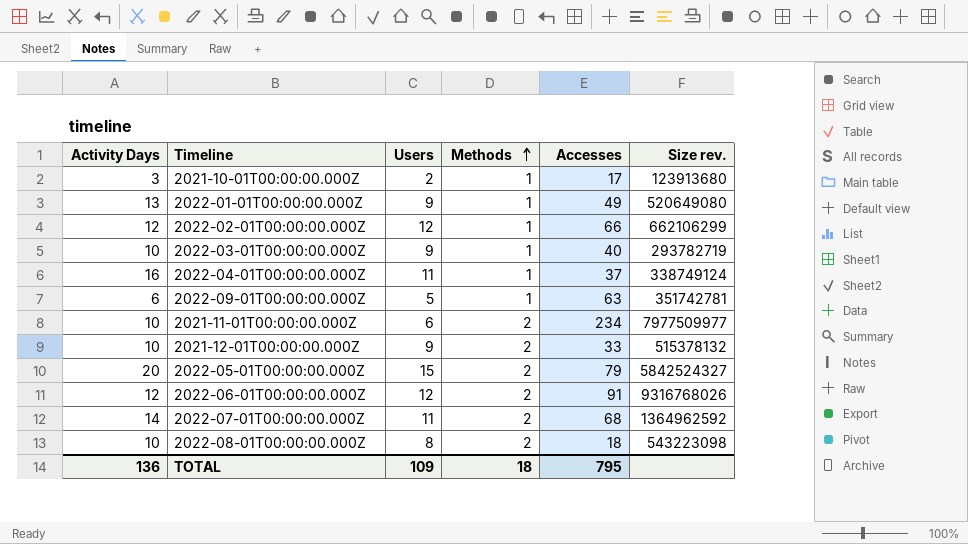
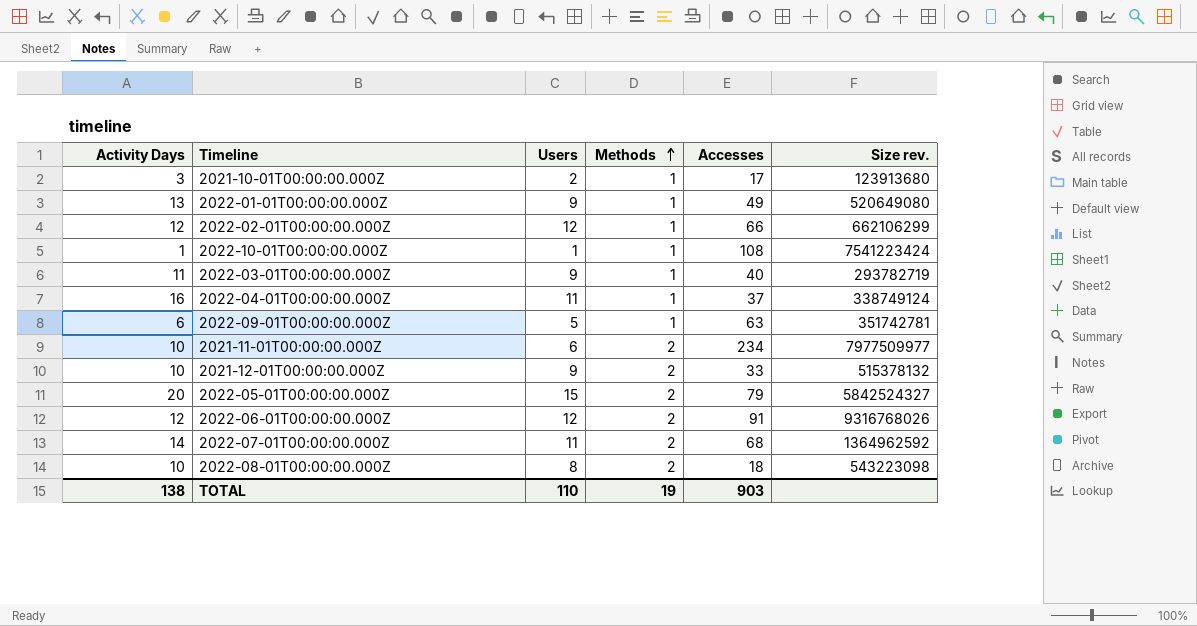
row 2022-10-01T00:00:00.000Z: none -> 1 | 1 | 1 | 108 | 7541223424
2022-03-01T00:00:00.000Z | Activity Days: 10 -> 11
TOTAL | Activity Days: 136 -> 138
TOTAL | Users: 109 -> 110
TOTAL | Methods: 18 -> 19
TOTAL | Accesses: 795 -> 903

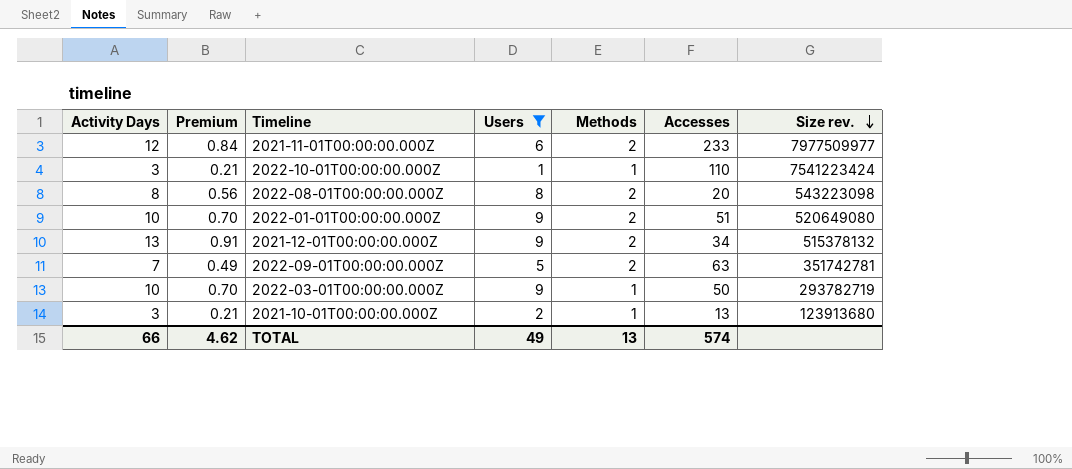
filter: none -> Users <= 9
row order: Methods ascending -> Size rev. descending
column Premium | formula: none -> [Activity Days] * 0.07
2021-11-01T00:00:00.000Z | Activity Days: 10 -> 12
2021-11-01T00:00:00.000Z | Accesses: 234 -> 233
2022-10-01T00:00:00.000Z | Activity Days: 1 -> 3
2022-10-01T00:00:00.000Z | Accesses: 108 -> 110
2022-08-01T00:00:00.000Z | Activity Days: 10 -> 8
2022-08-01T00:00:00.000Z | Accesses: 18 -> 20
2022-01-01T00:00:00.000Z | Activity Days: 13 -> 10
2022-01-01T00:00:00.000Z | Methods: 1 -> 2
2022-01-01T00:00:00.000Z | Accesses: 49 -> 51
2021-12-01T00:00:00.000Z | Activity Days: 10 -> 13
2021-12-01T00:00:00.000Z | Accesses: 33 -> 34
2022-09-01T00:00:00.000Z | Activity Days: 6 -> 7
2022-09-01T00:00:00.000Z | Methods: 1 -> 2
2022-03-01T00:00:00.000Z | Activity Days: 11 -> 10
2022-03-01T00:00:00.000Z | Accesses: 40 -> 50
2021-10-01T00:00:00.000Z | Accesses: 17 -> 13
TOTAL | Activity Days: 138 -> 66
TOTAL | Users: 110 -> 49
TOTAL | Methods: 19 -> 13
TOTAL | Accesses: 903 -> 574

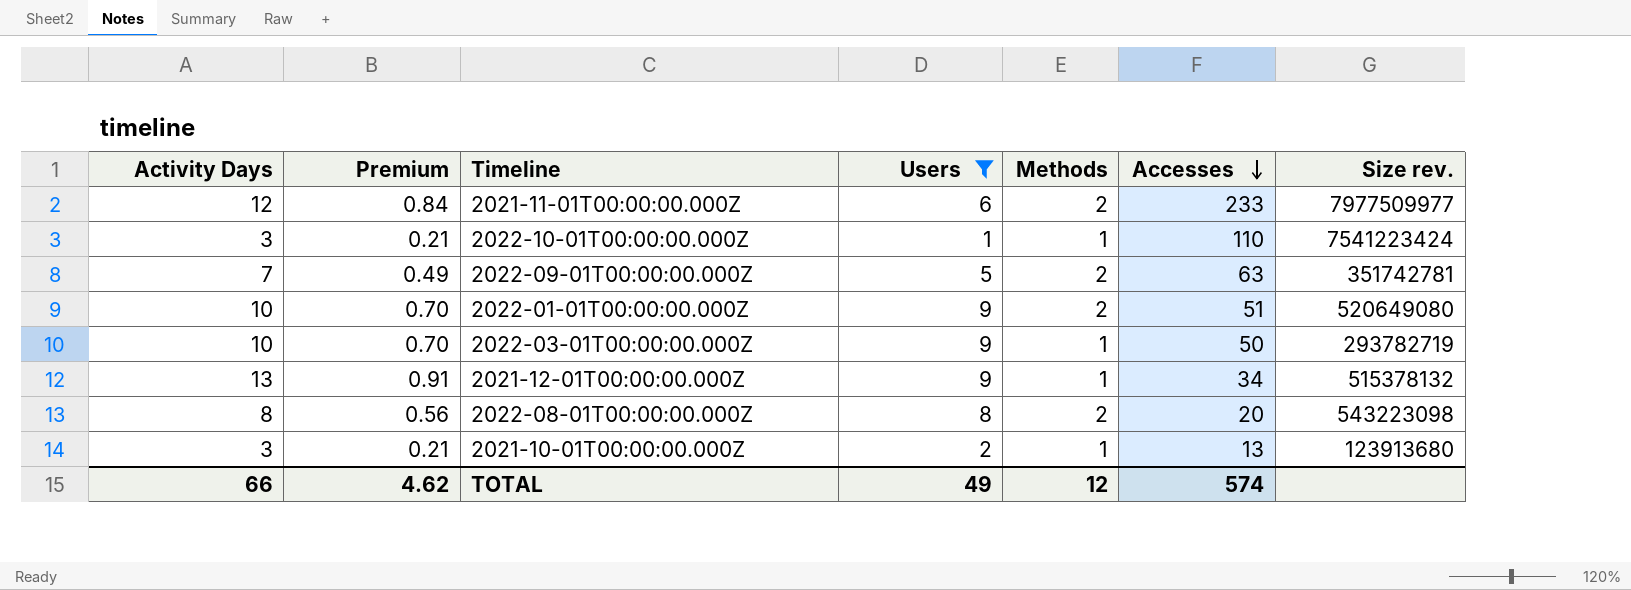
row order: Size rev. descending -> Accesses descending
2021-12-01T00:00:00.000Z | Methods: 2 -> 1
TOTAL | Methods: 13 -> 12

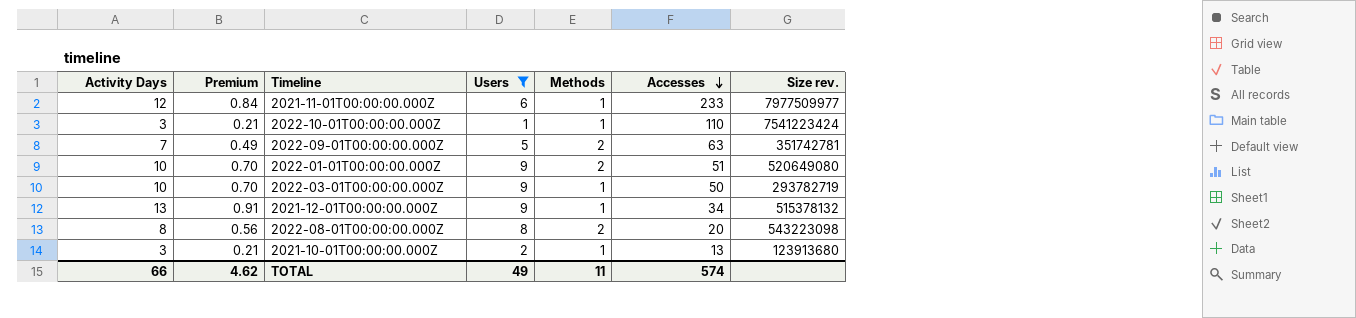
2021-11-01T00:00:00.000Z | Methods: 2 -> 1
TOTAL | Methods: 12 -> 11

